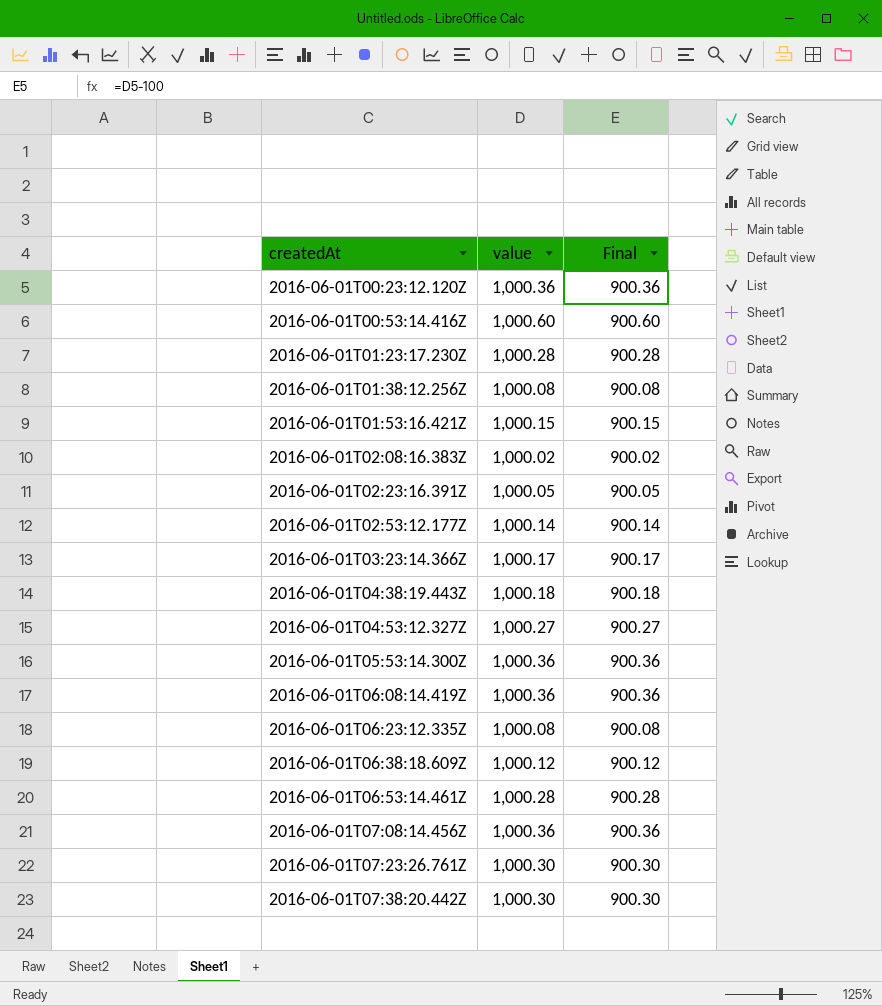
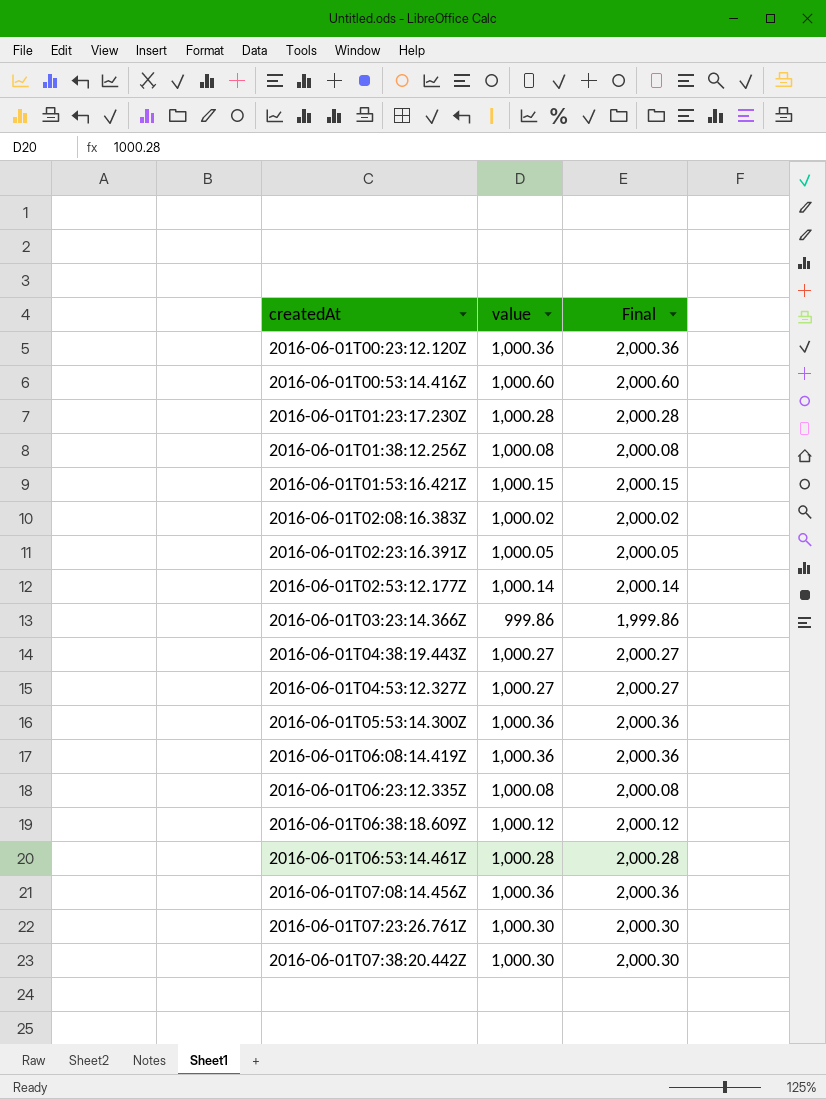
column Final | formula: [value] - 100 -> [value] + 1000
2016-06-01T03:23:14.366Z | value: 1,000.17 -> 999.86
2016-06-01T04:38:19.443Z | value: 1,000.18 -> 1,000.27

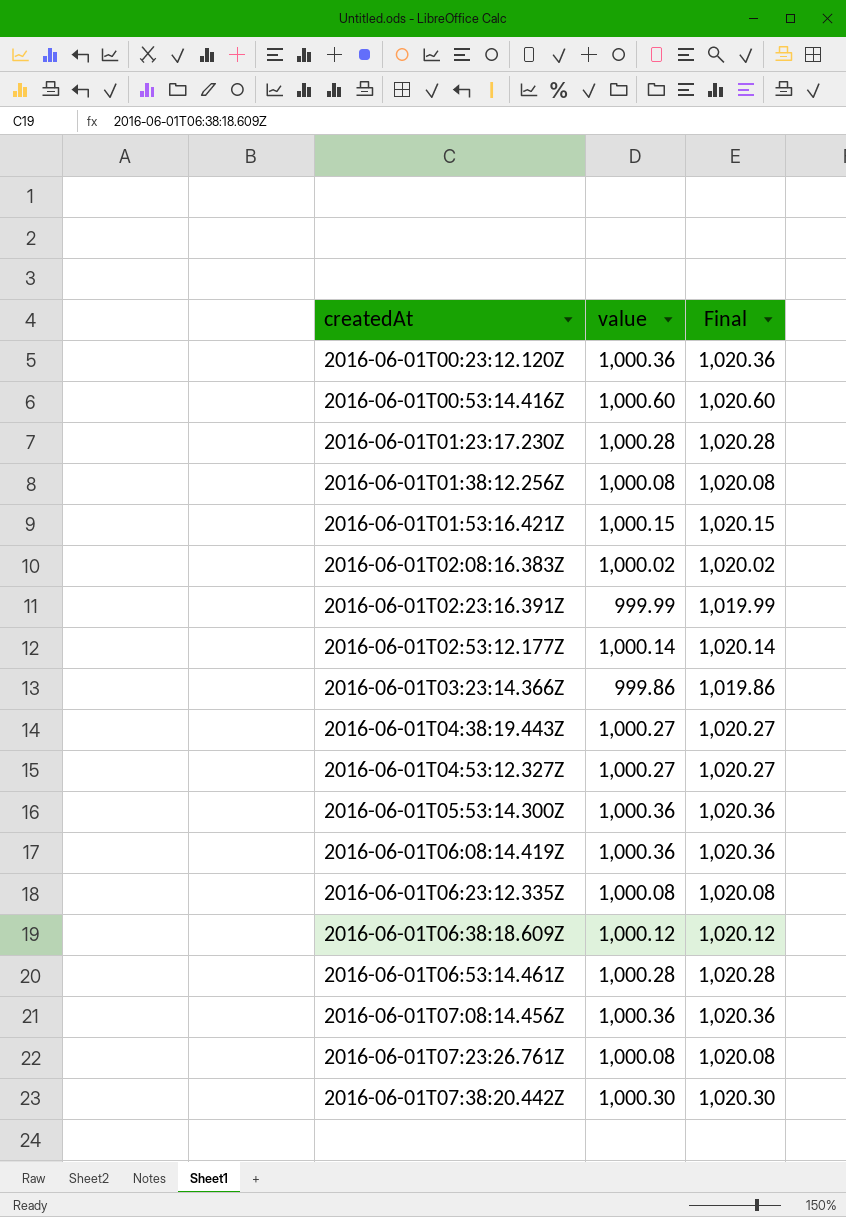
column Final | formula: [value] + 1000 -> [value] + 20
2016-06-01T02:23:16.391Z | value: 1,000.05 -> 999.99
2016-06-01T07:23:26.761Z | value: 1,000.30 -> 1,000.08

